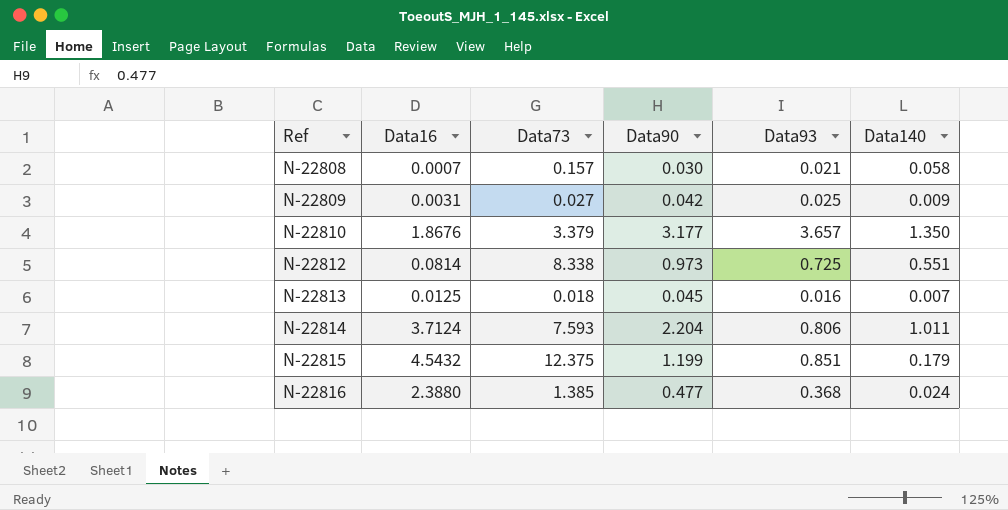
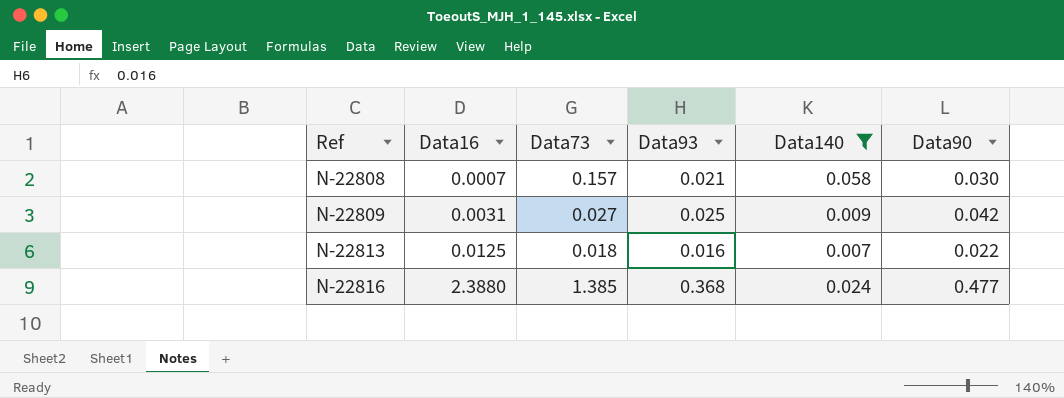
filter: none -> Data140 <= 0.058
column Data90 | position: 4 -> 6
N-22813 | Data90: 0.045 -> 0.022

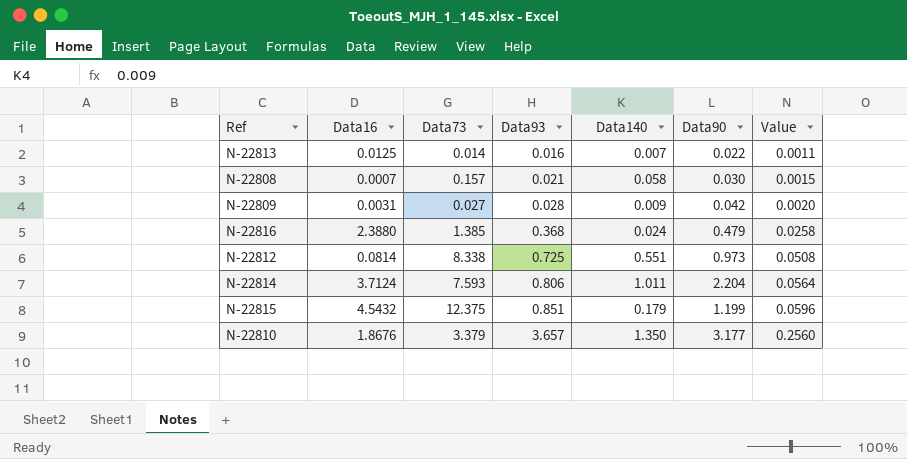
filter: Data140 <= 0.058 -> none
row order: Ref ascending -> Data93 ascending
column Value | formula: none -> [Data93] * 0.07
N-22813 | Data73: 0.018 -> 0.014
N-22809 | Data93: 0.025 -> 0.028
N-22816 | Data90: 0.477 -> 0.479

